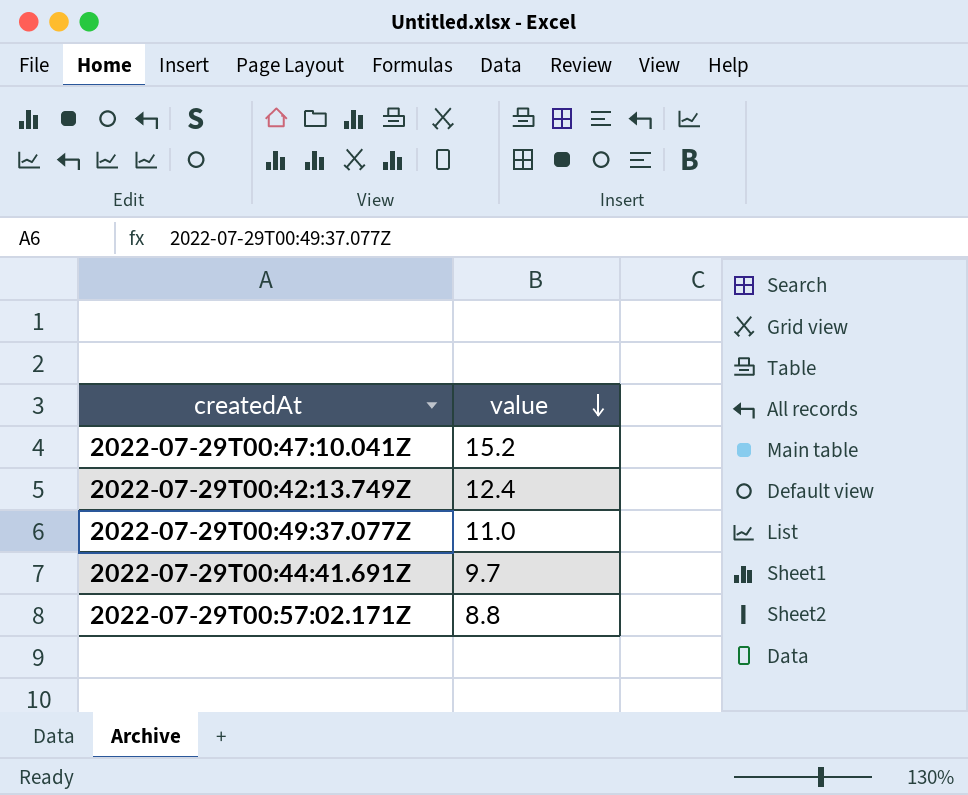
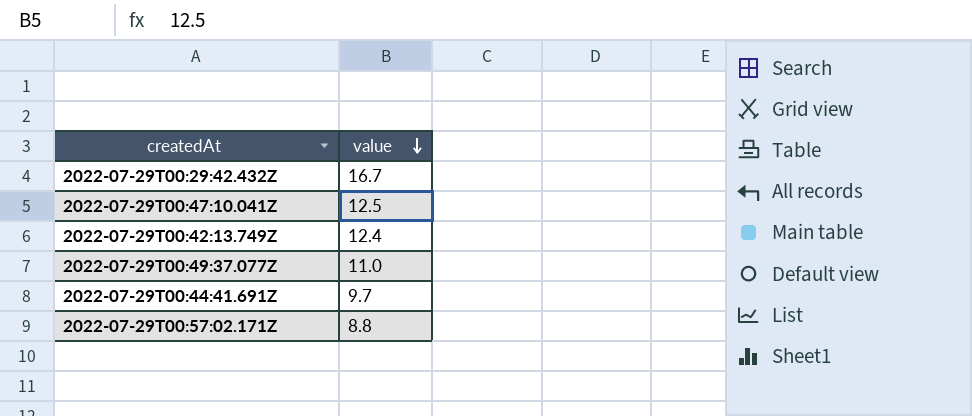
row 2022-07-29T00:29:42.432Z: none -> 16.7
2022-07-29T00:47:10.041Z | value: 15.2 -> 12.5

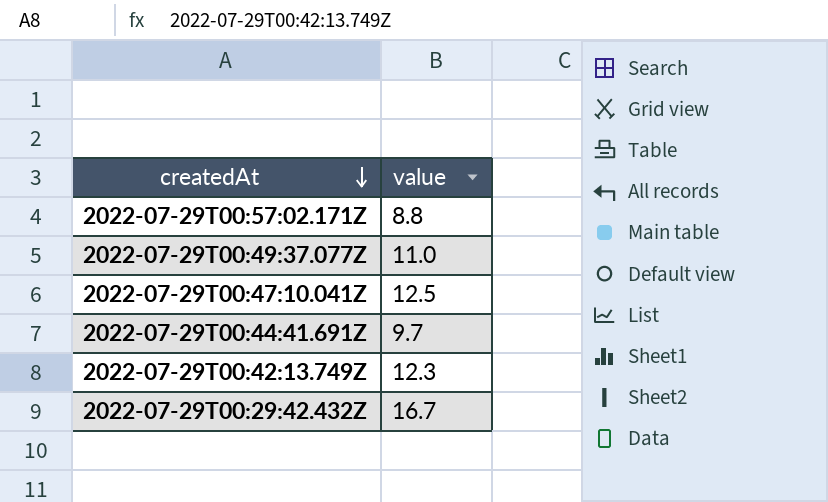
row order: value descending -> createdAt descending
2022-07-29T00:42:13.749Z | value: 12.4 -> 12.3

